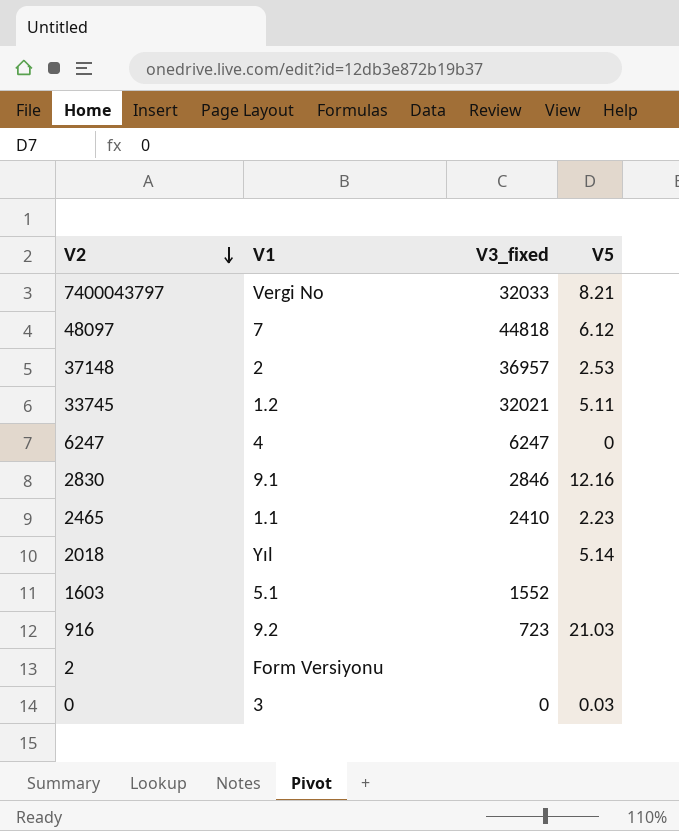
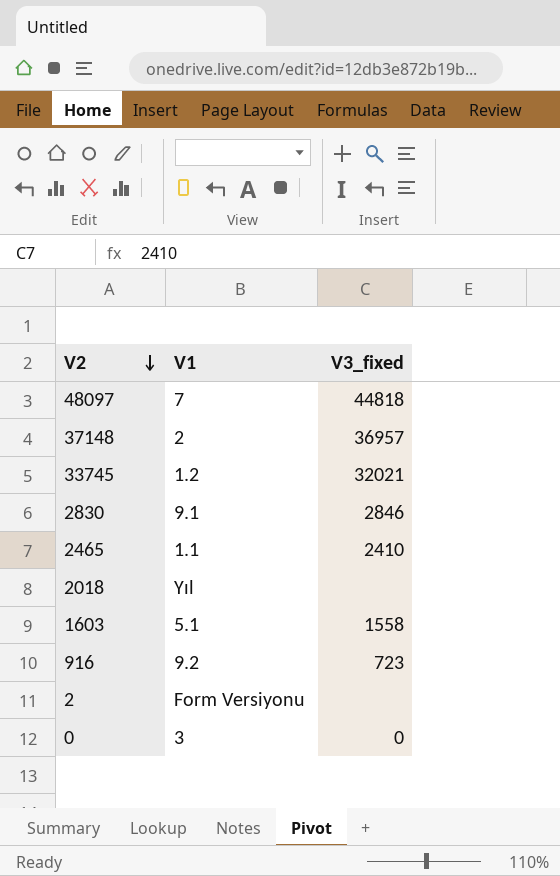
column V5 | position: 4 -> none
row 7400043797: Vergi No | 32033 | 8.21 -> none
row 6247: 4 | 6247 | 0 -> none
1603 | V3_fixed: 1552 -> 1558

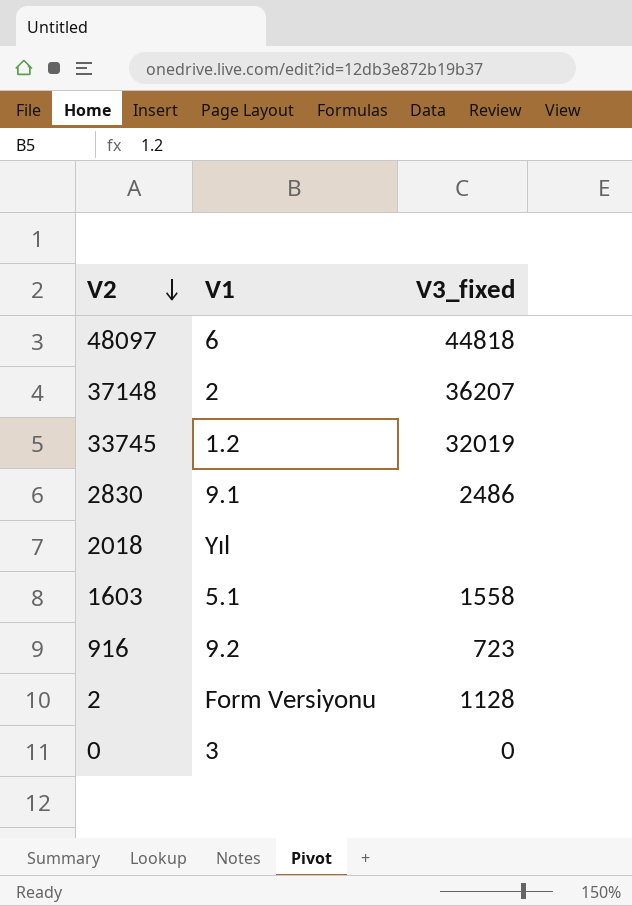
row 2465: 1.1 | 2410 -> none
48097 | V1: 7 -> 6
37148 | V3_fixed: 36957 -> 36207
33745 | V3_fixed: 32021 -> 32019
2830 | V3_fixed: 2846 -> 2486
2 | V3_fixed: none -> 1128

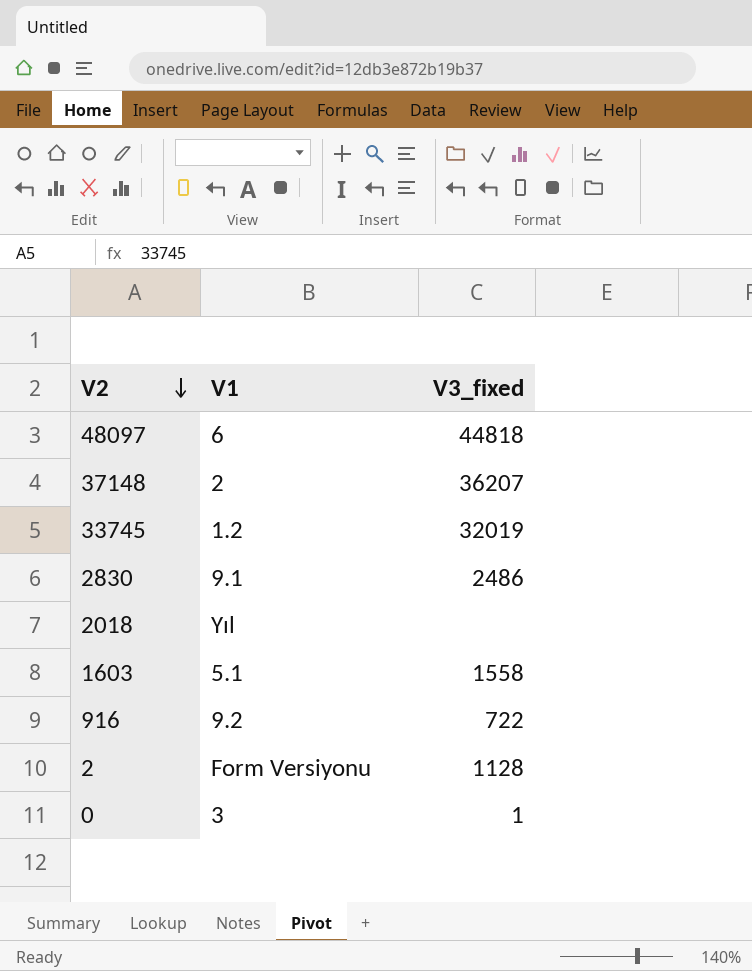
916 | V3_fixed: 723 -> 722
0 | V3_fixed: 0 -> 1

